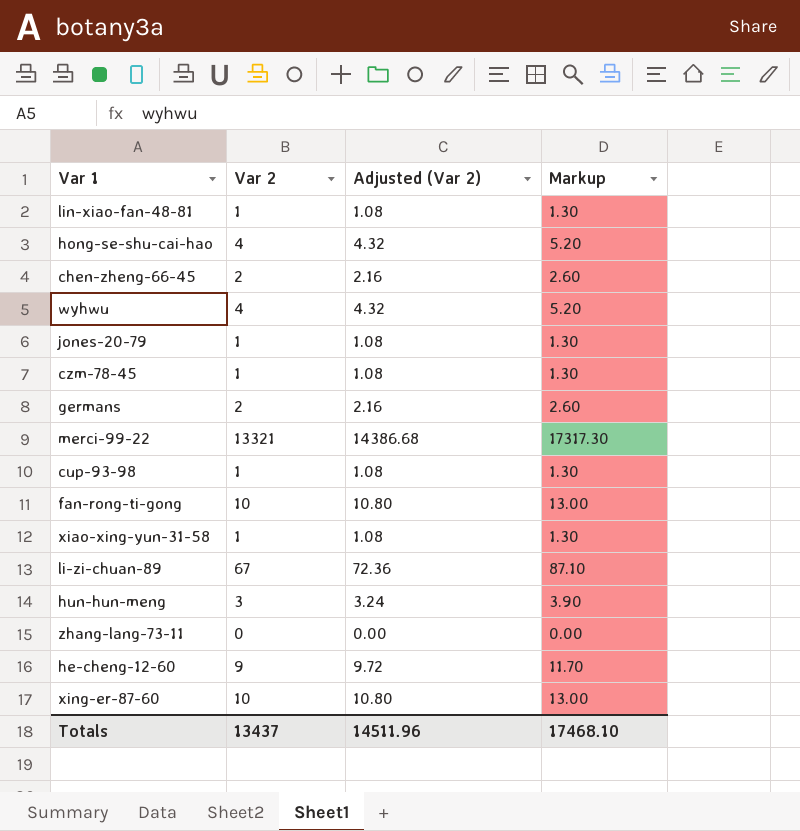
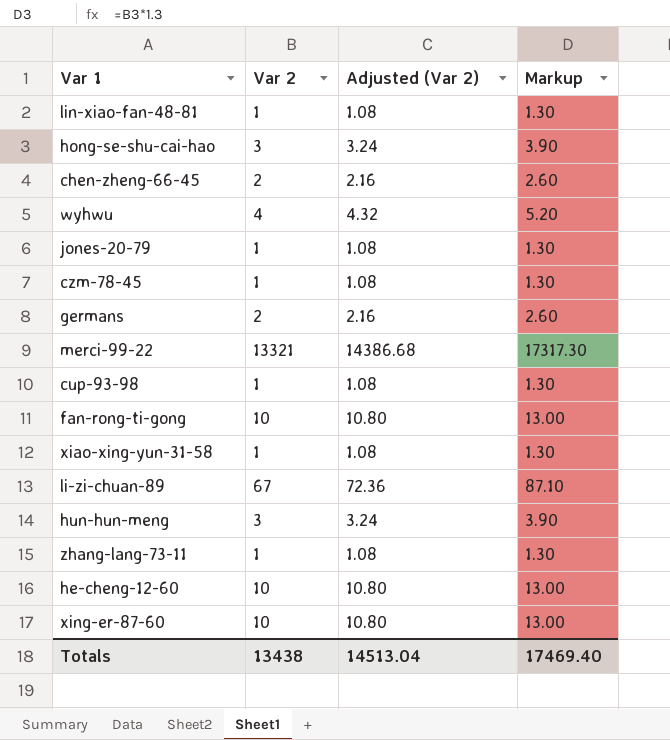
hong-se-shu-cai-hao | Var 2: 4 -> 3
hong-se-shu-cai-hao | Adjusted (Var 2): 4.32 -> 3.24
hong-se-shu-cai-hao | Markup: 5.20 -> 3.90
zhang-lang-73-11 | Var 2: 0 -> 1
zhang-lang-73-11 | Adjusted (Var 2): 0.00 -> 1.08
zhang-lang-73-11 | Markup: 0.00 -> 1.30
he-cheng-12-60 | Var 2: 9 -> 10
he-cheng-12-60 | Adjusted (Var 2): 9.72 -> 10.80
he-cheng-12-60 | Markup: 11.70 -> 13.00
Totals | Var 2: 13437 -> 13438
Totals | Adjusted (Var 2): 14511.96 -> 14513.04
Totals | Markup: 17468.10 -> 17469.40

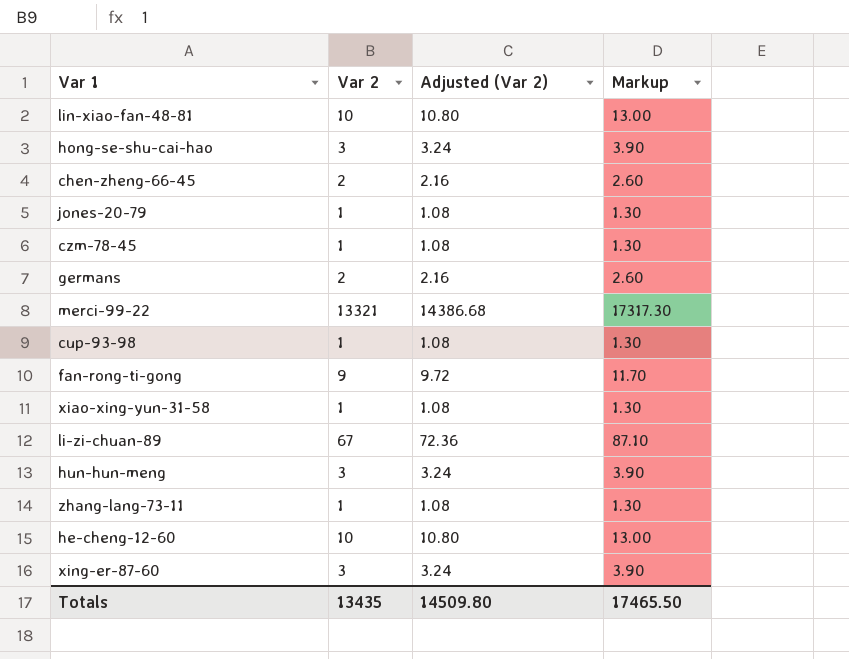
row wyhwu: 4 | 4.32 | 5.20 -> none
lin-xiao-fan-48-81 | Var 2: 1 -> 10
lin-xiao-fan-48-81 | Adjusted (Var 2): 1.08 -> 10.80
lin-xiao-fan-48-81 | Markup: 1.30 -> 13.00
fan-rong-ti-gong | Var 2: 10 -> 9
fan-rong-ti-gong | Adjusted (Var 2): 10.80 -> 9.72
fan-rong-ti-gong | Markup: 13.00 -> 11.70
xing-er-87-60 | Var 2: 10 -> 3
xing-er-87-60 | Adjusted (Var 2): 10.80 -> 3.24
xing-er-87-60 | Markup: 13.00 -> 3.90
Totals | Var 2: 13438 -> 13435
Totals | Adjusted (Var 2): 14513.04 -> 14509.80
Totals | Markup: 17469.40 -> 17465.50

